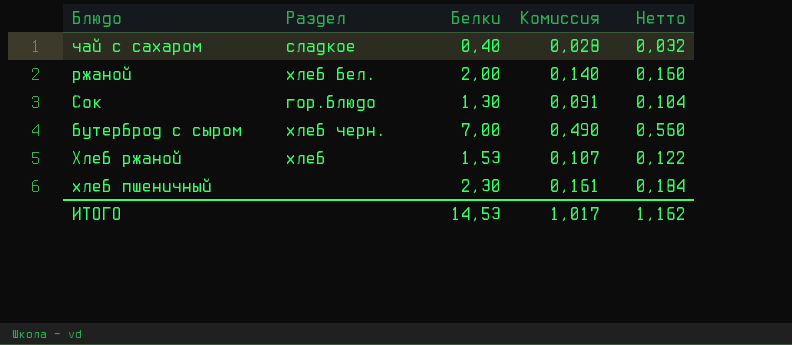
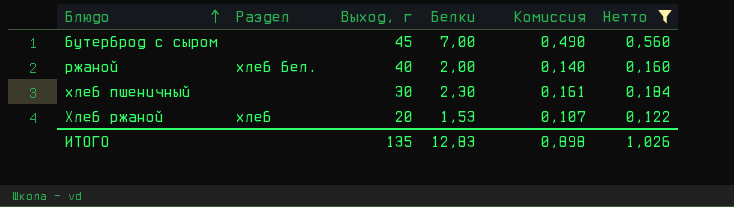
filter: none -> Нетто >= 0,122
row order: none -> Блюдо ascending
column Выход, г | position: none -> 3
бутерброд с сыром | Раздел: хлеб черн. -> none
ИТОГО | Белки: 14,53 -> 12,83
ИТОГО | Комиссия: 1,017 -> 0,898
ИТОГО | Нетто: 1,162 -> 1,026

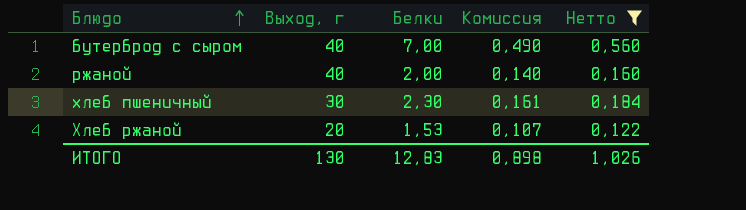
column Раздел | position: 2 -> none
бутерброд с сыром | Выход, г: 45 -> 40
ИТОГО | Выход, г: 135 -> 130

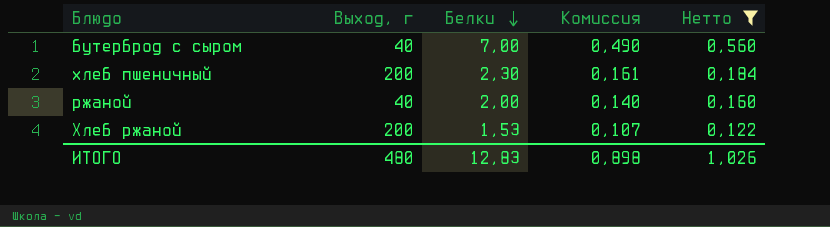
row order: Блюдо ascending -> Белки descending
хлеб пшеничный | Выход, г: 30 -> 200
Хлеб ржаной | Выход, г: 20 -> 200
ИТОГО | Выход, г: 130 -> 480

